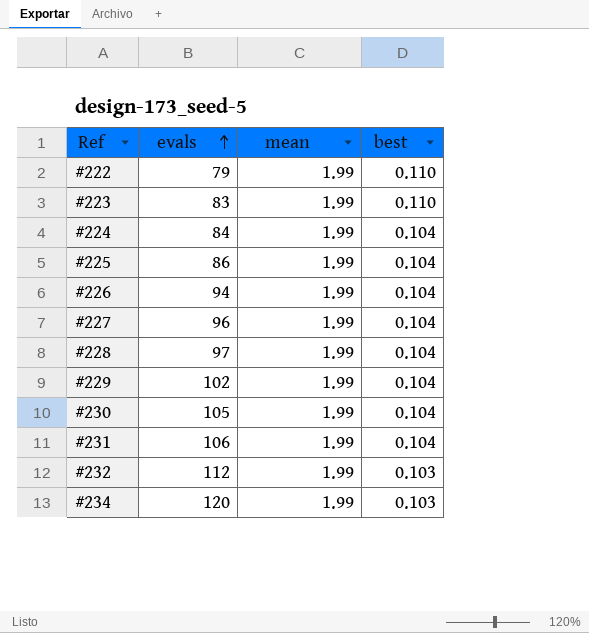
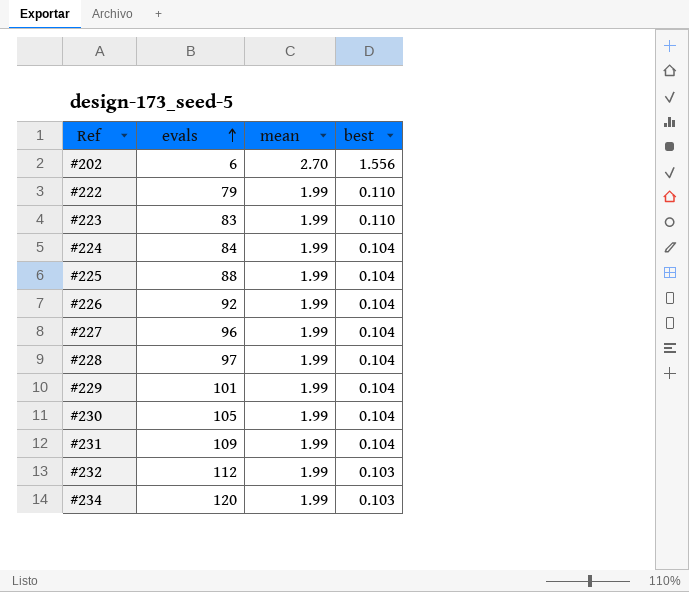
row #202: none -> 6 | 2.70 | 1.556
#225 | evals: 86 -> 88
#226 | evals: 94 -> 92
#229 | evals: 102 -> 101
#231 | evals: 106 -> 109

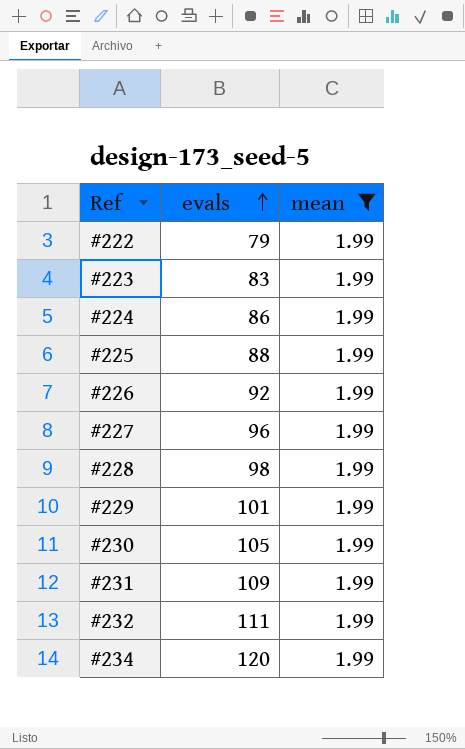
filter: none -> mean = 1.99
column best | position: 4 -> none
#224 | evals: 84 -> 86
#228 | evals: 97 -> 98
#232 | evals: 112 -> 111

